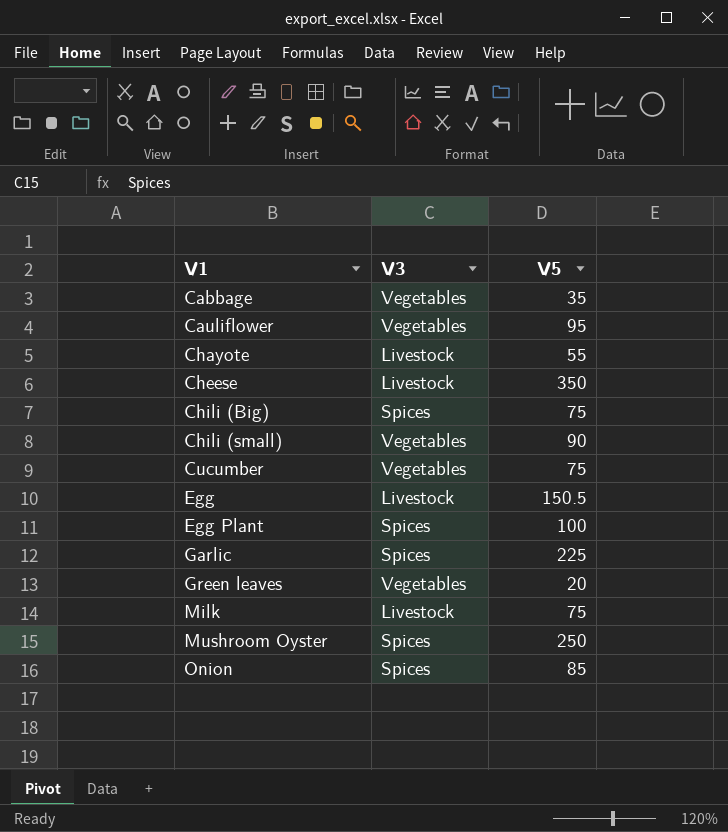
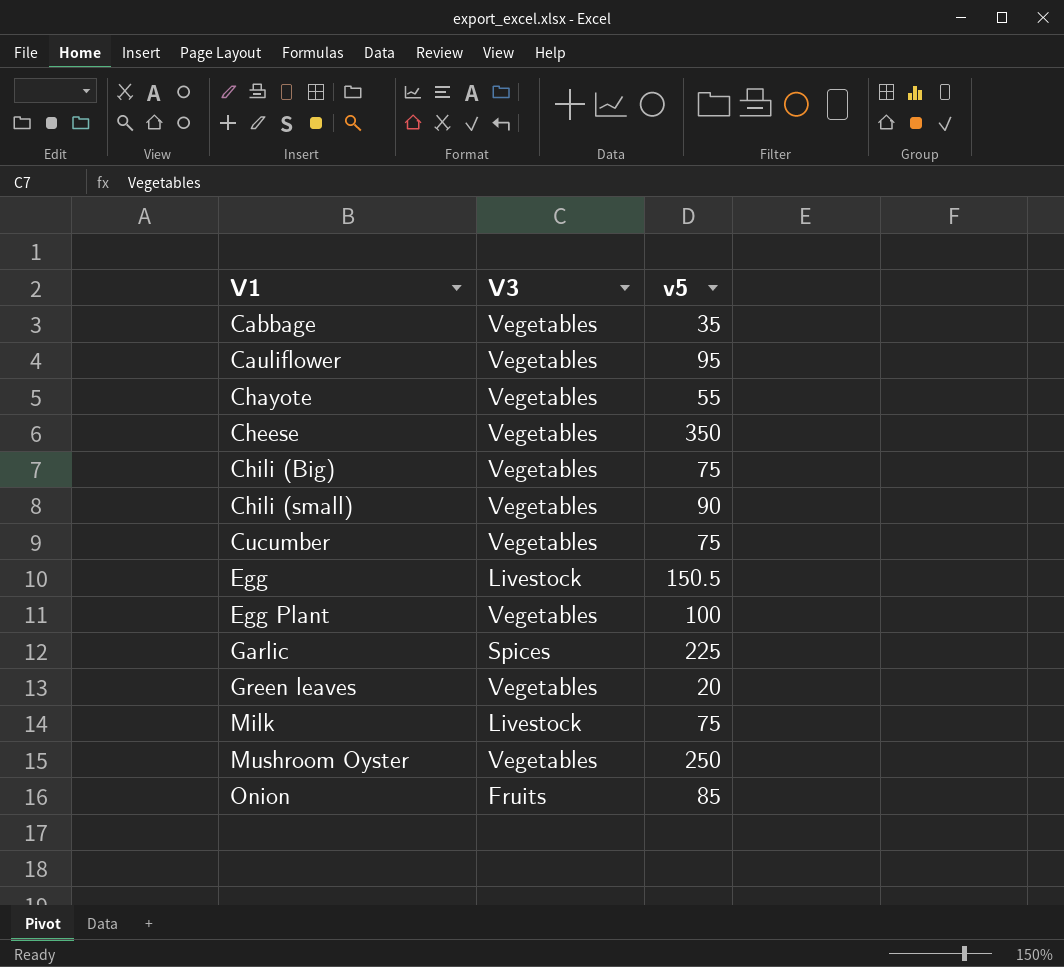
column name: V5 -> v5
Chayote | V3: Livestock -> Vegetables
Cheese | V3: Livestock -> Vegetables
Chili (Big) | V3: Spices -> Vegetables
Egg Plant | V3: Spices -> Vegetables
Mushroom Oyster | V3: Spices -> Vegetables
Onion | V3: Spices -> Fruits

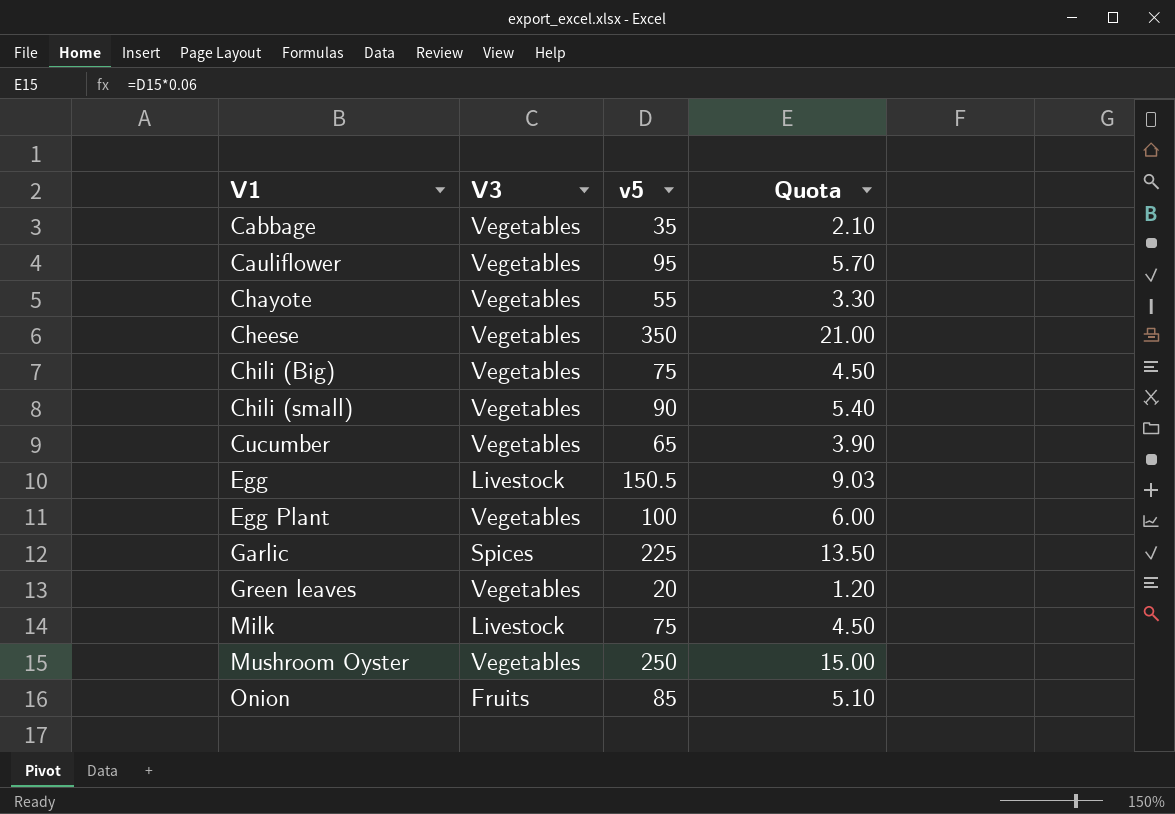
column Quota | formula: none -> [v5] * 0.06
Cucumber | v5: 75 -> 65

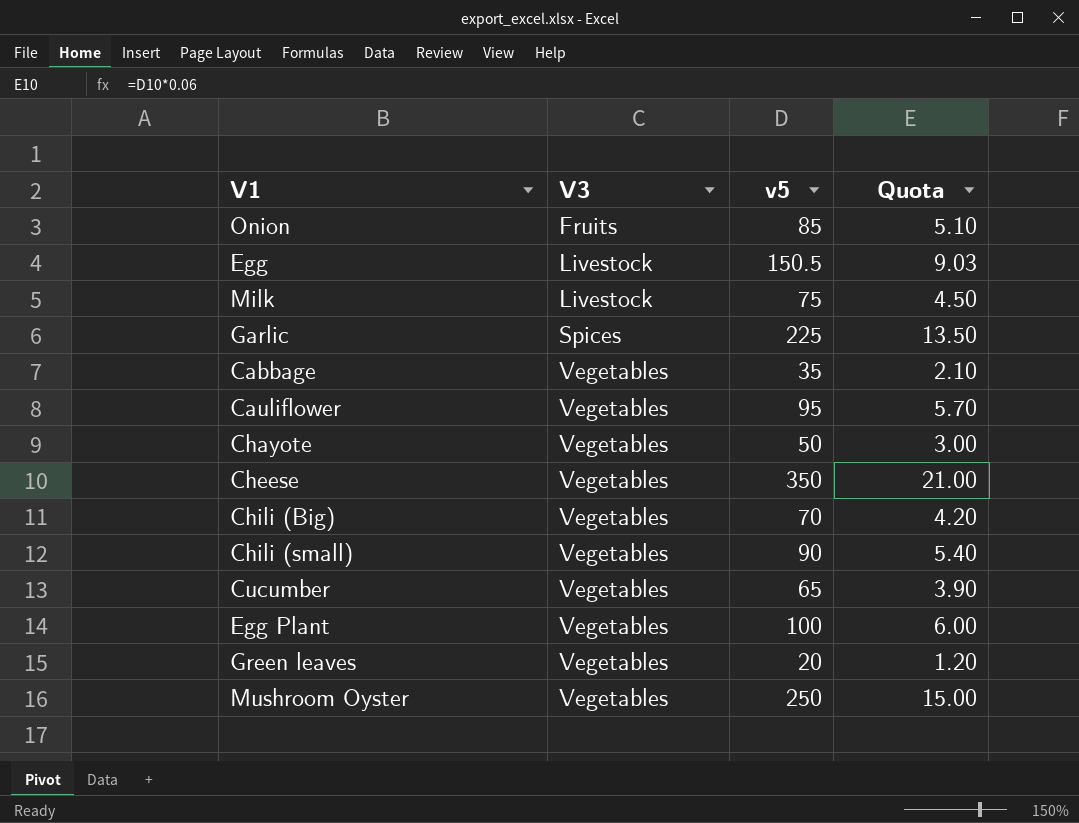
row order: V1 ascending -> V3 ascending
Chayote | v5: 55 -> 50
Chayote | Quota: 3.30 -> 3.00
Chili (Big) | v5: 75 -> 70
Chili (Big) | Quota: 4.50 -> 4.20

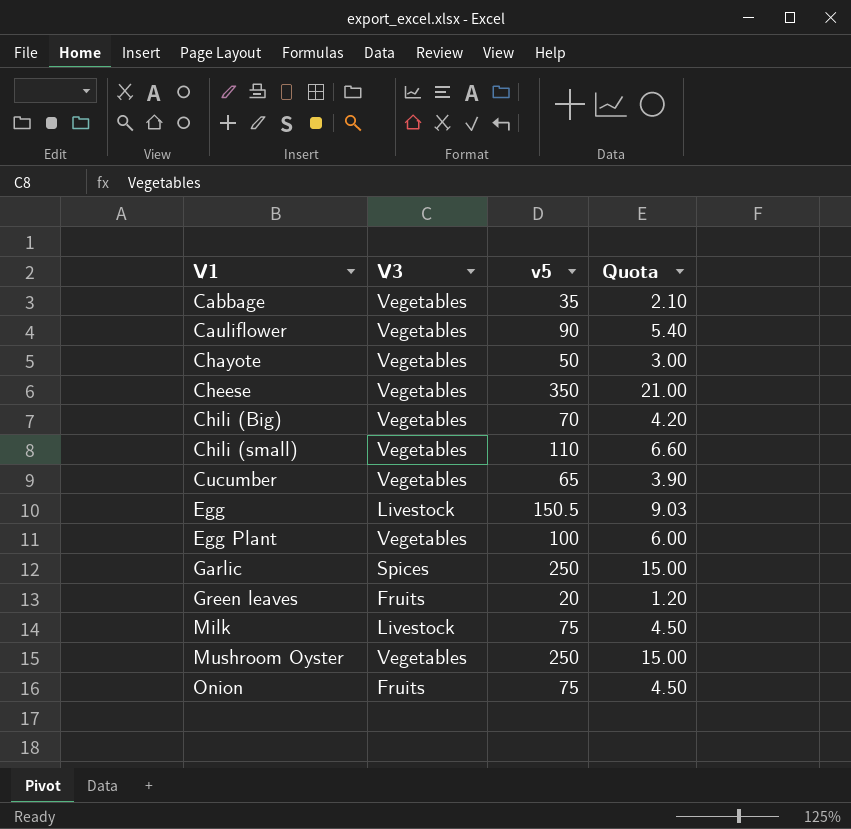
row order: V3 ascending -> V1 ascending
Cauliflower | v5: 95 -> 90
Cauliflower | Quota: 5.70 -> 5.40
Chili (small) | v5: 90 -> 110
Chili (small) | Quota: 5.40 -> 6.60
Garlic | v5: 225 -> 250
Garlic | Quota: 13.50 -> 15.00
Green leaves | V3: Vegetables -> Fruits
Onion | v5: 85 -> 75
Onion | Quota: 5.10 -> 4.50

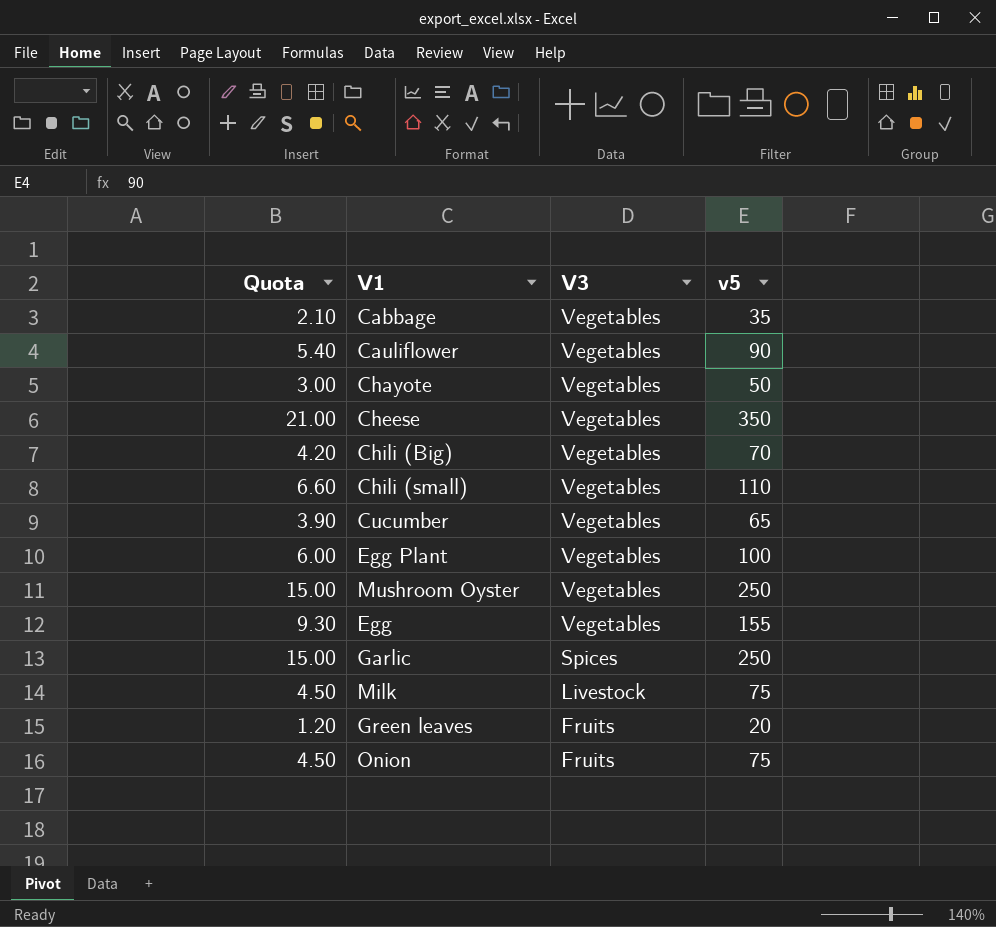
row order: V1 ascending -> V3 descending
column Quota | position: 4 -> 1
Egg | Quota: 9.03 -> 9.30
Egg | V3: Livestock -> Vegetables
Egg | v5: 150.5 -> 155

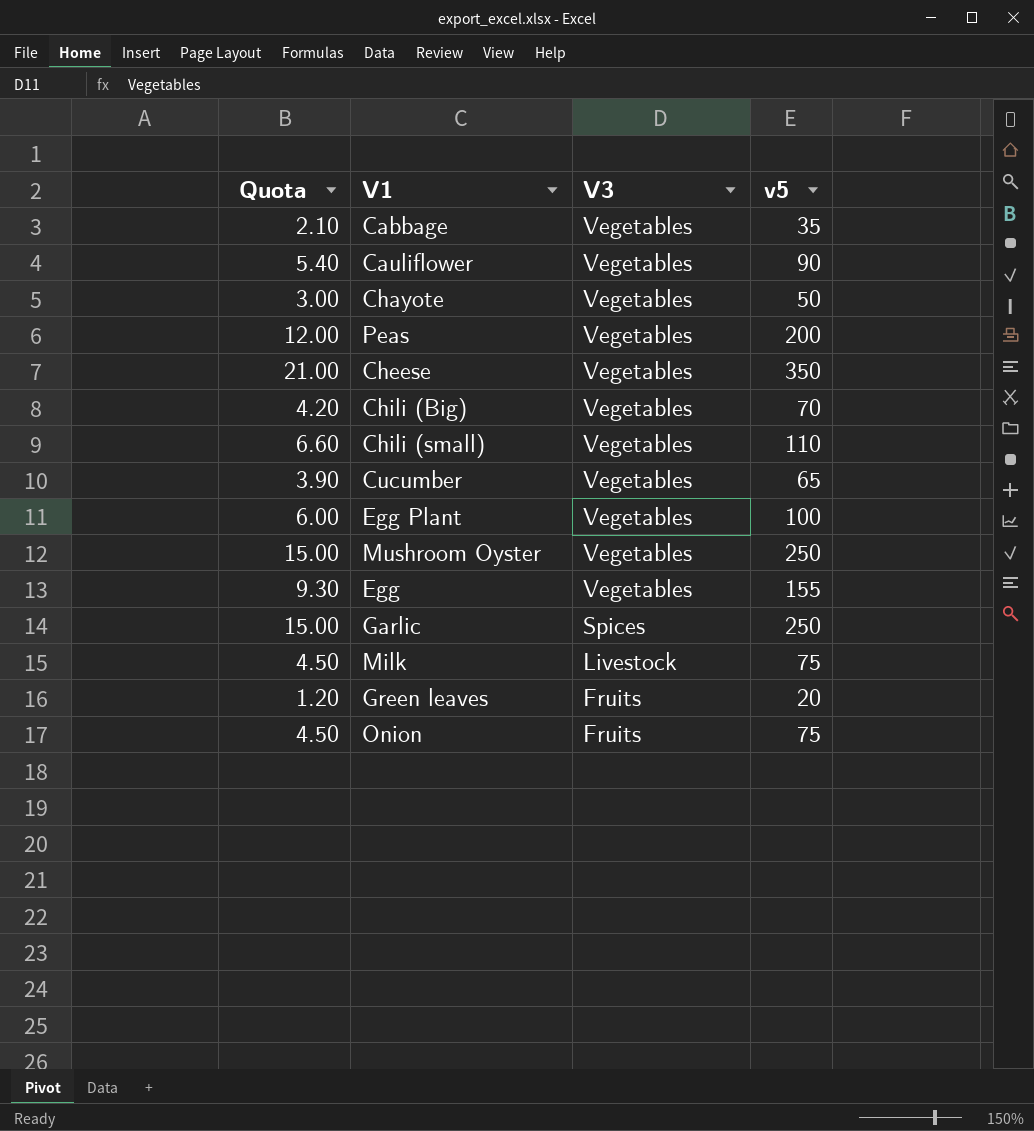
row Peas: none -> 12.00 | Vegetables | 200

